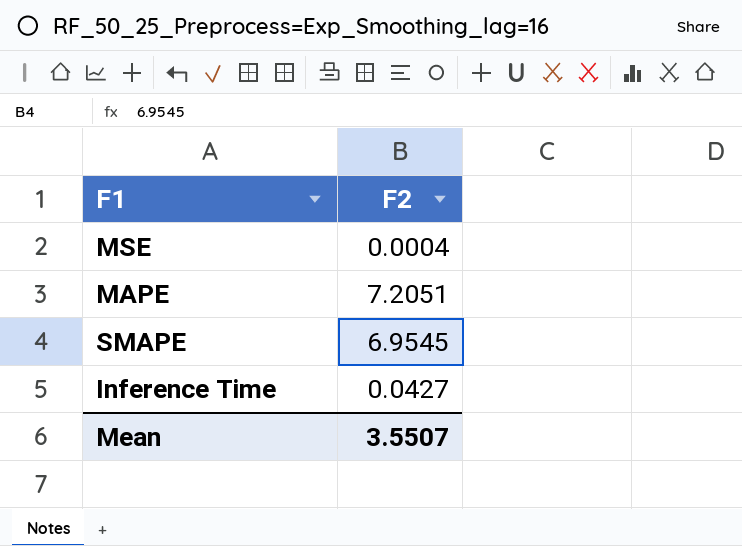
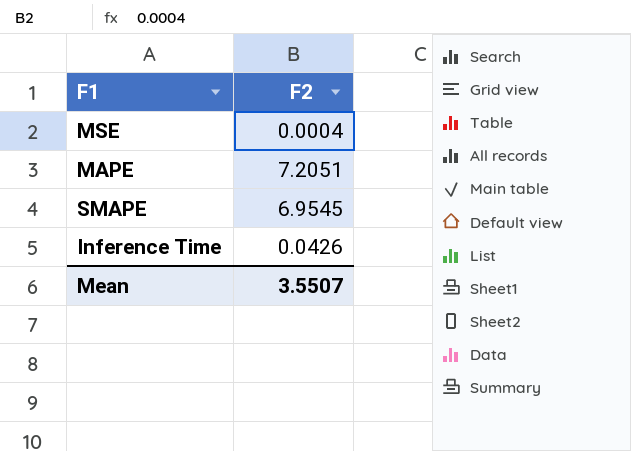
Inference Time | F2: 0.0427 -> 0.0426

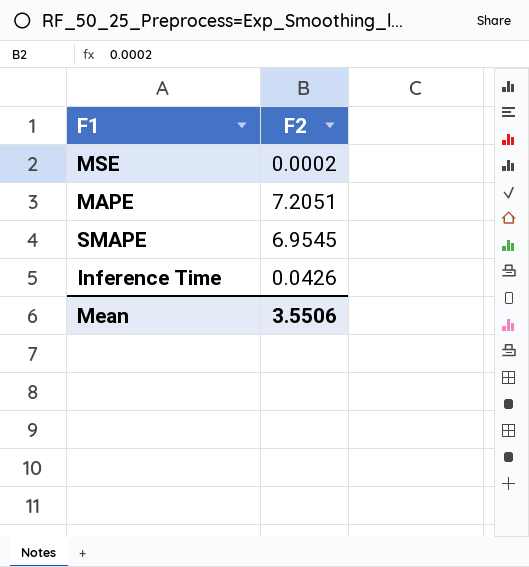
MSE | F2: 0.0004 -> 0.0002
Mean | F2: 3.5507 -> 3.5506

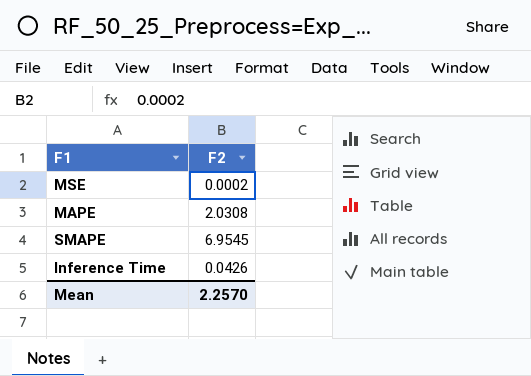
MAPE | F2: 7.2051 -> 2.0308
Mean | F2: 3.5506 -> 2.2570

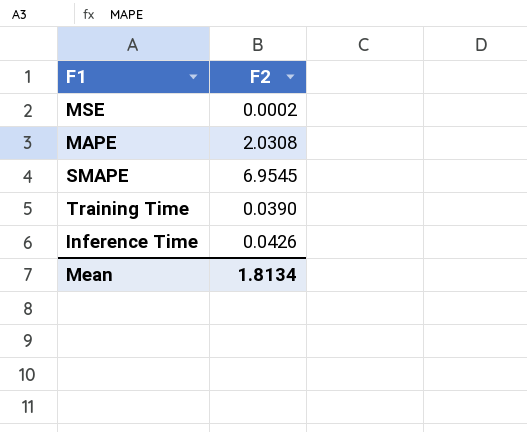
row Training Time: none -> 0.0390
Mean | F2: 2.2570 -> 1.8134

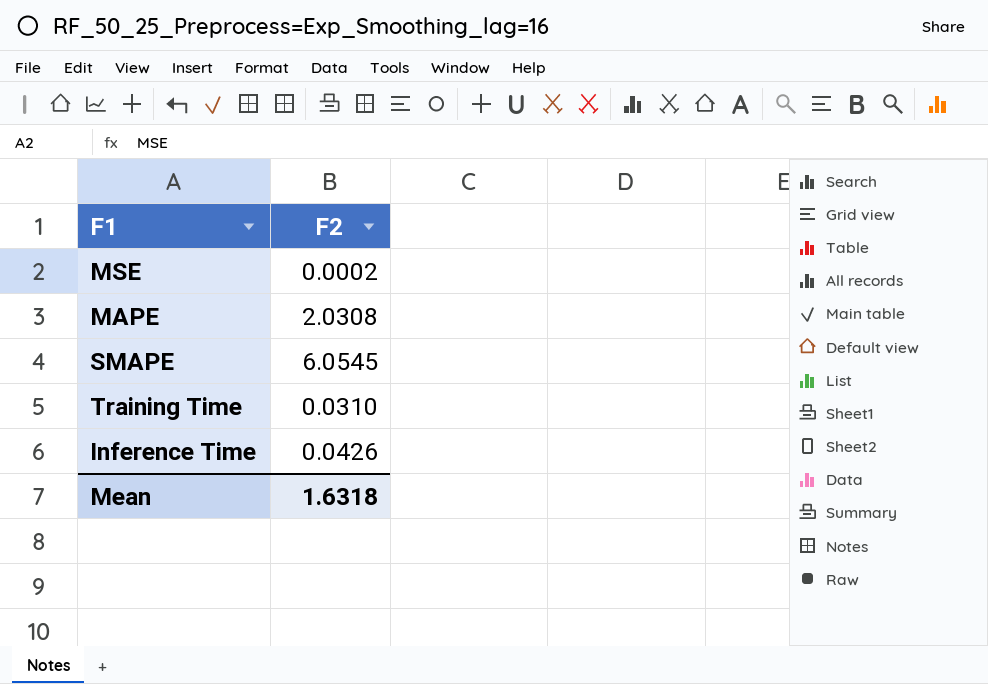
SMAPE | F2: 6.9545 -> 6.0545
Training Time | F2: 0.0390 -> 0.0310
Mean | F2: 1.8134 -> 1.6318

